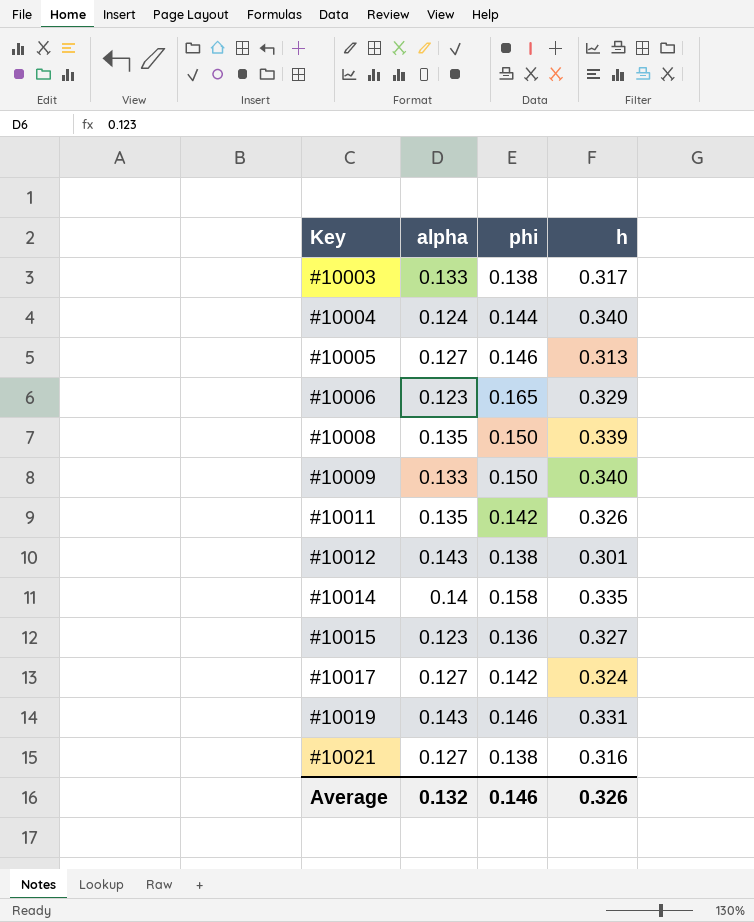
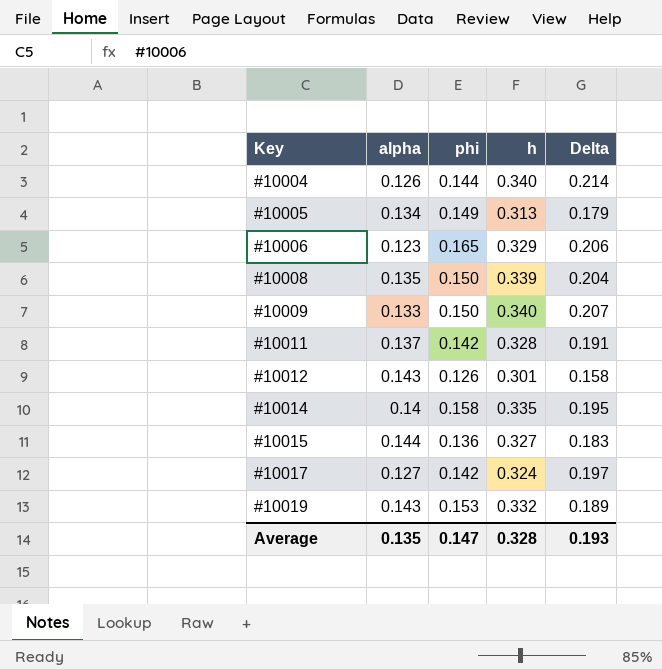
column Delta | formula: none -> [h] - [alpha]
row #10003: 0.133 | 0.138 | 0.317 -> none
row #10021: 0.127 | 0.138 | 0.316 -> none
#10004 | alpha: 0.124 -> 0.126
#10005 | alpha: 0.127 -> 0.134
#10005 | phi: 0.146 -> 0.149
#10011 | alpha: 0.135 -> 0.137
#10011 | h: 0.326 -> 0.328
#10012 | phi: 0.138 -> 0.126
#10015 | alpha: 0.123 -> 0.144
#10019 | phi: 0.146 -> 0.153
#10019 | h: 0.331 -> 0.332
Average | alpha: 0.132 -> 0.135
Average | phi: 0.146 -> 0.147
Average | h: 0.326 -> 0.328

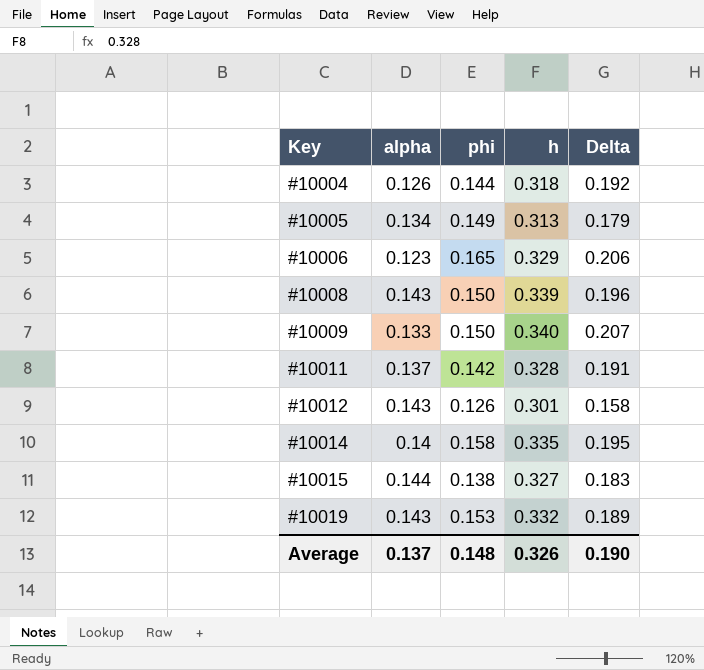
row #10017: 0.127 | 0.142 | 0.324 | 0.197 -> none
#10004 | h: 0.340 -> 0.318
#10004 | Delta: 0.214 -> 0.192
#10008 | alpha: 0.135 -> 0.143
#10008 | Delta: 0.204 -> 0.196
#10015 | phi: 0.136 -> 0.138
Average | alpha: 0.135 -> 0.137
Average | phi: 0.147 -> 0.148
Average | h: 0.328 -> 0.326
Average | Delta: 0.193 -> 0.190

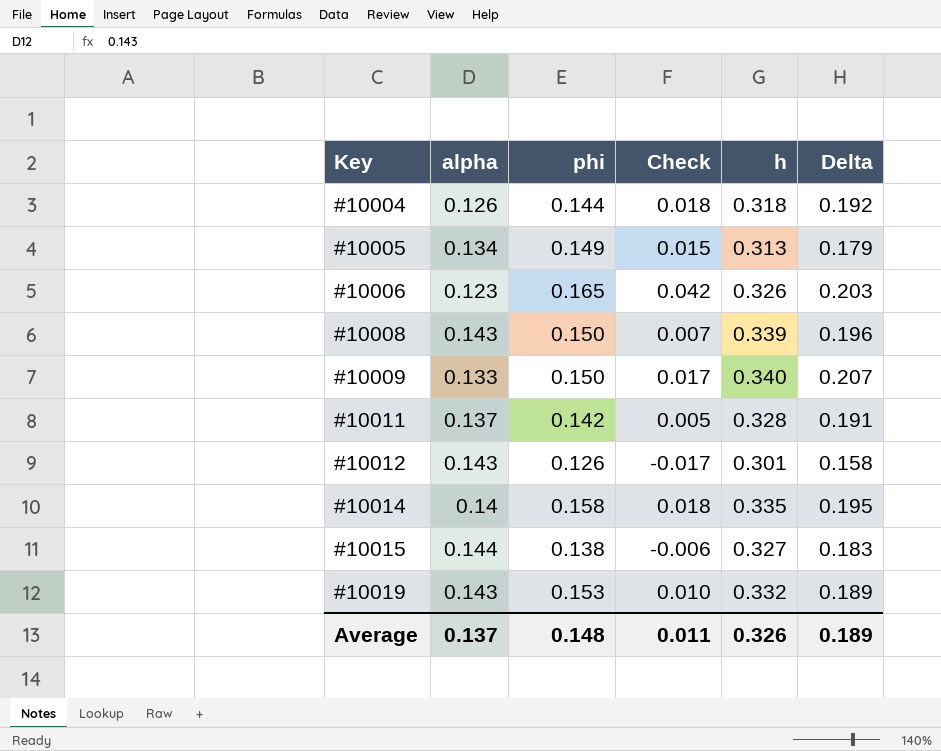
column Check | formula: none -> [phi] - [alpha]
#10006 | h: 0.329 -> 0.326
#10006 | Delta: 0.206 -> 0.203
Average | Delta: 0.190 -> 0.189

